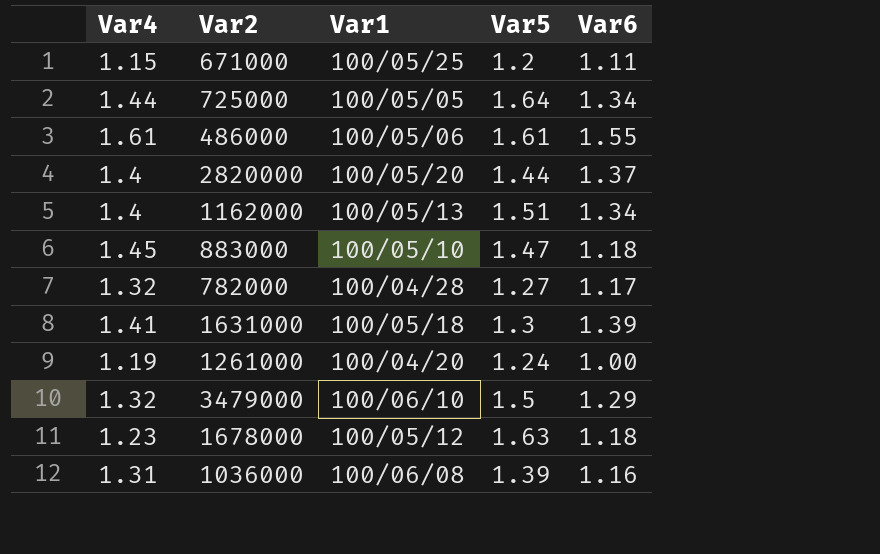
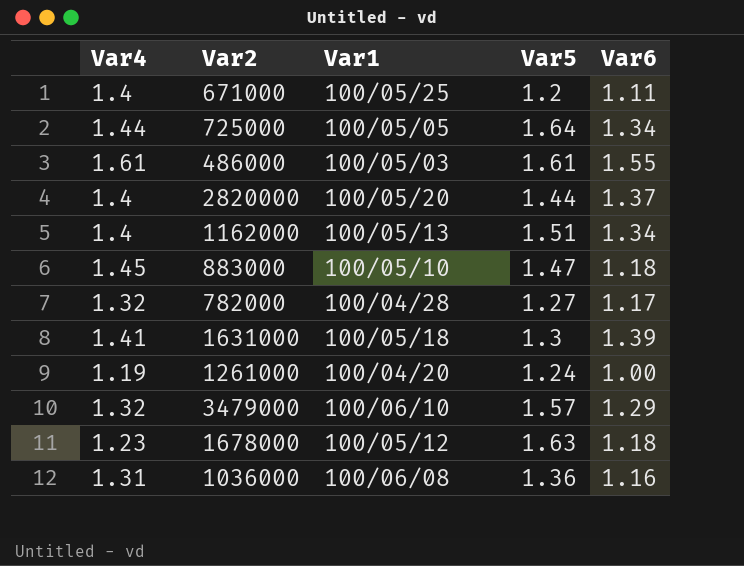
671000 | Var4: 1.15 -> 1.4
486000 | Var1: 100/05/06 -> 100/05/03
3479000 | Var5: 1.5 -> 1.57
1036000 | Var5: 1.39 -> 1.36

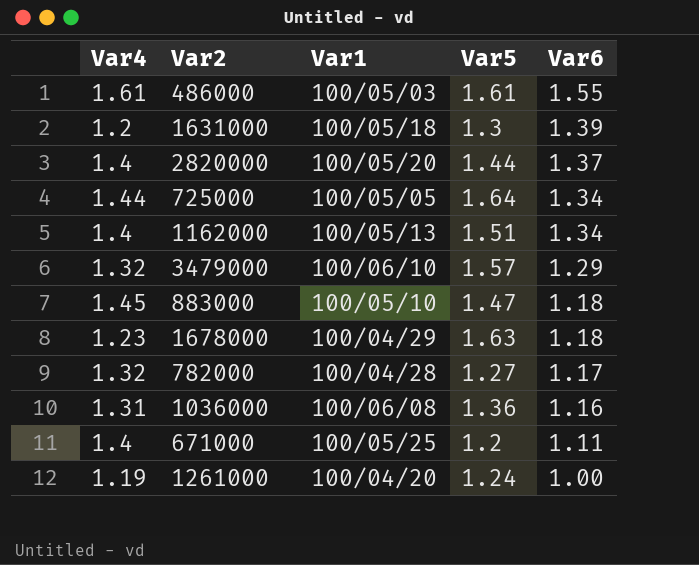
row order: none -> Var6 descending
1631000 | Var4: 1.41 -> 1.2
1678000 | Var1: 100/05/12 -> 100/04/29

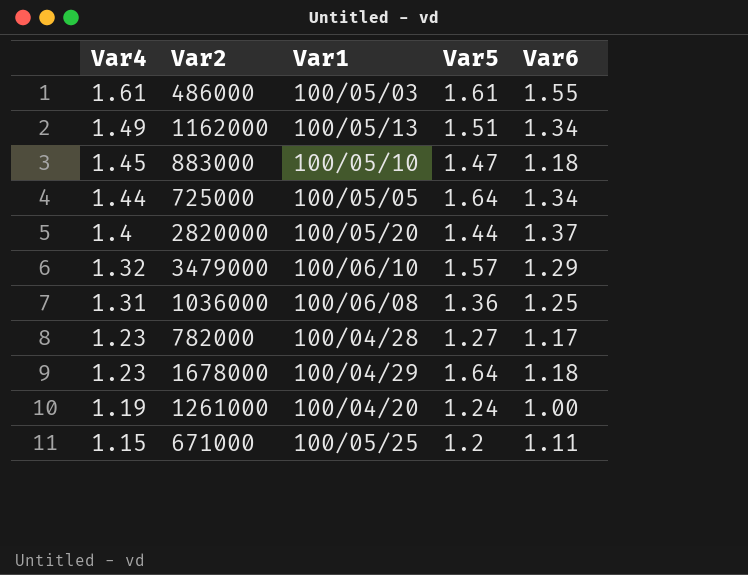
row order: Var6 descending -> Var4 descending
row 1631000: 1.2 | 100/05/18 | 1.3 | 1.39 -> none
1162000 | Var4: 1.4 -> 1.49
1036000 | Var6: 1.16 -> 1.25
782000 | Var4: 1.32 -> 1.23
1678000 | Var5: 1.63 -> 1.64
671000 | Var4: 1.4 -> 1.15

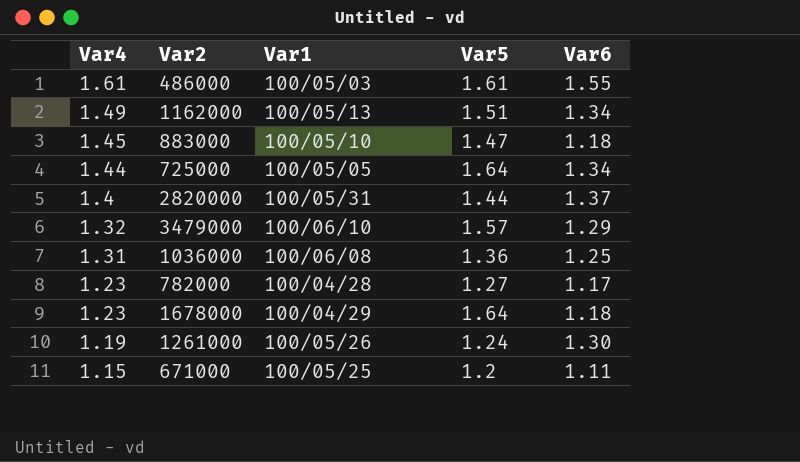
2820000 | Var1: 100/05/20 -> 100/05/31
1261000 | Var1: 100/04/20 -> 100/05/26
1261000 | Var6: 1.00 -> 1.30

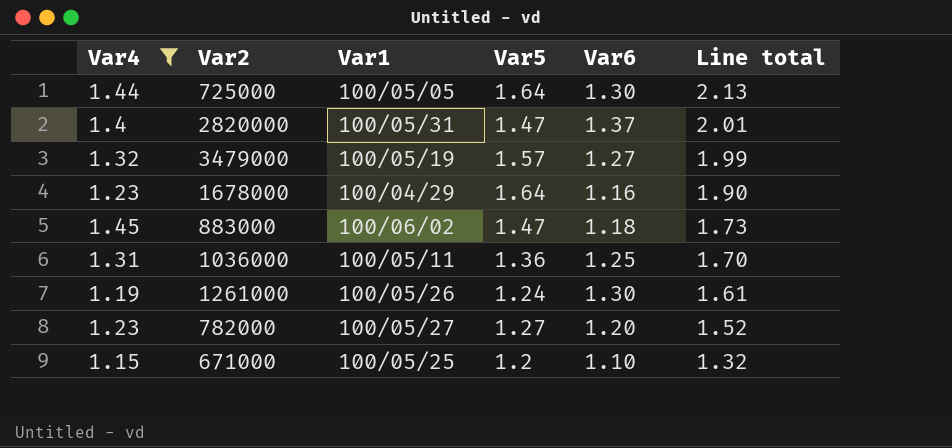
filter: none -> Var4 <= 1.45
row order: Var4 descending -> Line total descending
column Line total | formula: none -> [Var5] * [Var6]
725000 | Var6: 1.34 -> 1.30
2820000 | Var5: 1.44 -> 1.47
3479000 | Var1: 100/06/10 -> 100/05/19
3479000 | Var6: 1.29 -> 1.27
1678000 | Var6: 1.18 -> 1.16
883000 | Var1: 100/05/10 -> 100/06/02
1036000 | Var1: 100/06/08 -> 100/05/11
782000 | Var1: 100/04/28 -> 100/05/27
782000 | Var6: 1.17 -> 1.20
671000 | Var6: 1.11 -> 1.10

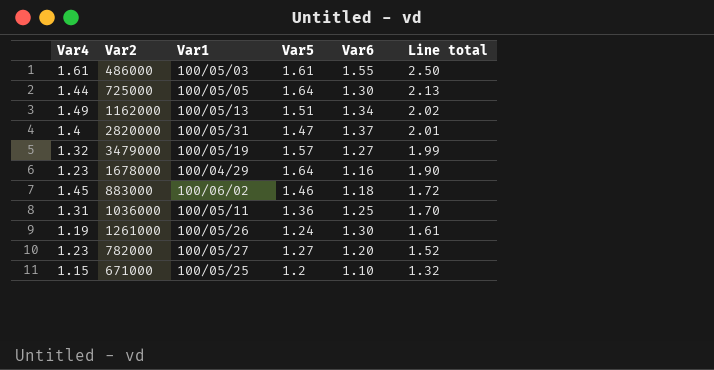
filter: Var4 <= 1.45 -> none
883000 | Var5: 1.47 -> 1.46
883000 | Line total: 1.73 -> 1.72

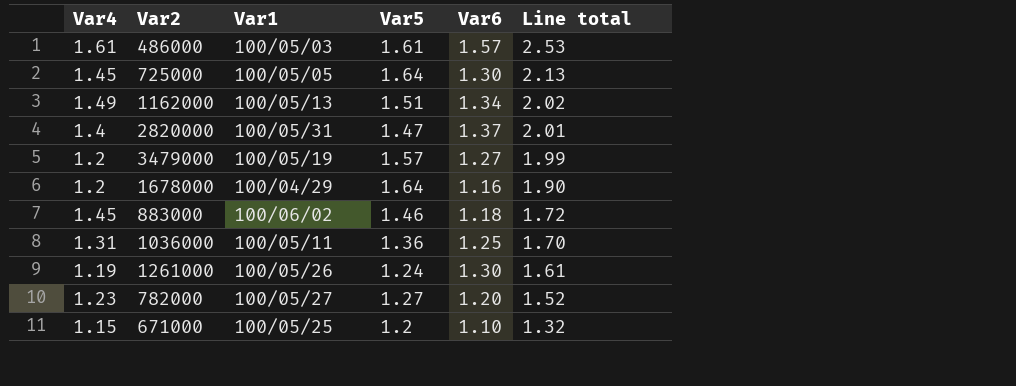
486000 | Var6: 1.55 -> 1.57
486000 | Line total: 2.50 -> 2.53
725000 | Var4: 1.44 -> 1.45
3479000 | Var4: 1.32 -> 1.2
1678000 | Var4: 1.23 -> 1.2

